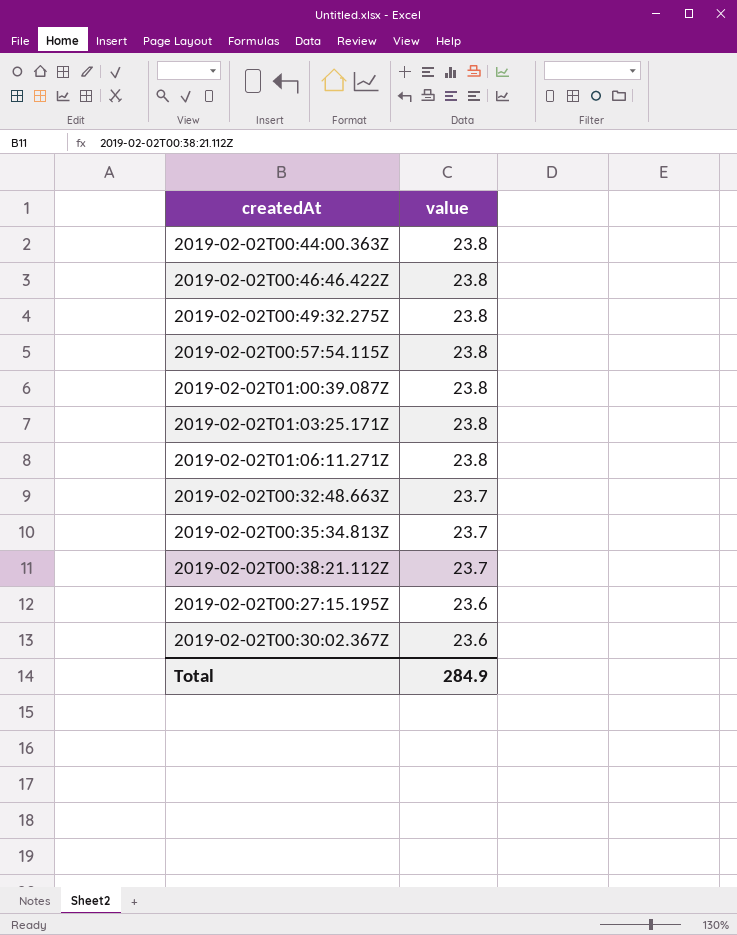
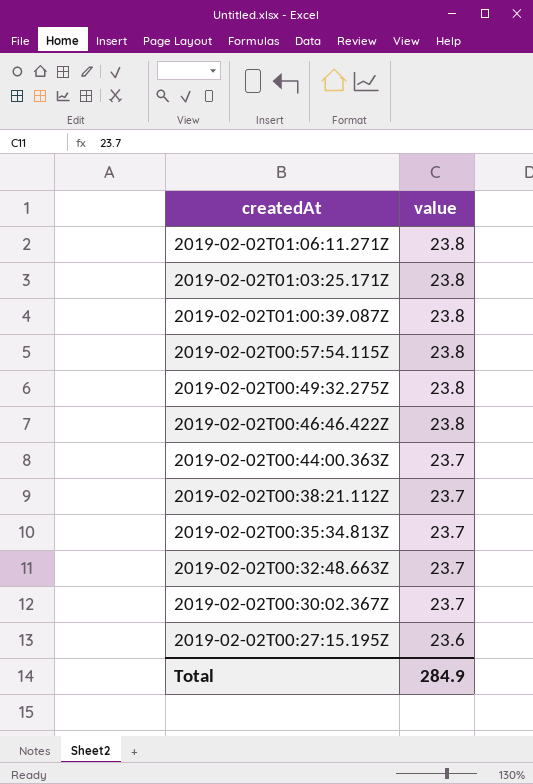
row order: value descending -> createdAt descending
2019-02-02T00:44:00.363Z | value: 23.8 -> 23.7
2019-02-02T00:30:02.367Z | value: 23.6 -> 23.7

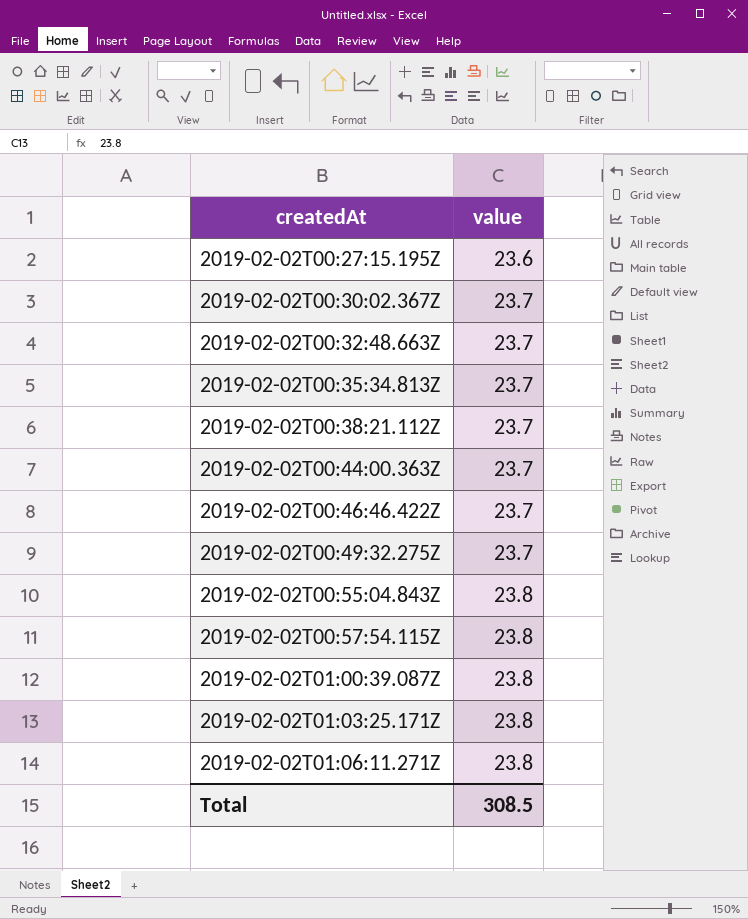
row order: createdAt descending -> createdAt ascending
2019-02-02T00:46:46.422Z | value: 23.8 -> 23.7
2019-02-02T00:49:32.275Z | value: 23.8 -> 23.7
row 2019-02-02T00:55:04.843Z: none -> 23.8
Total | value: 284.9 -> 308.5

